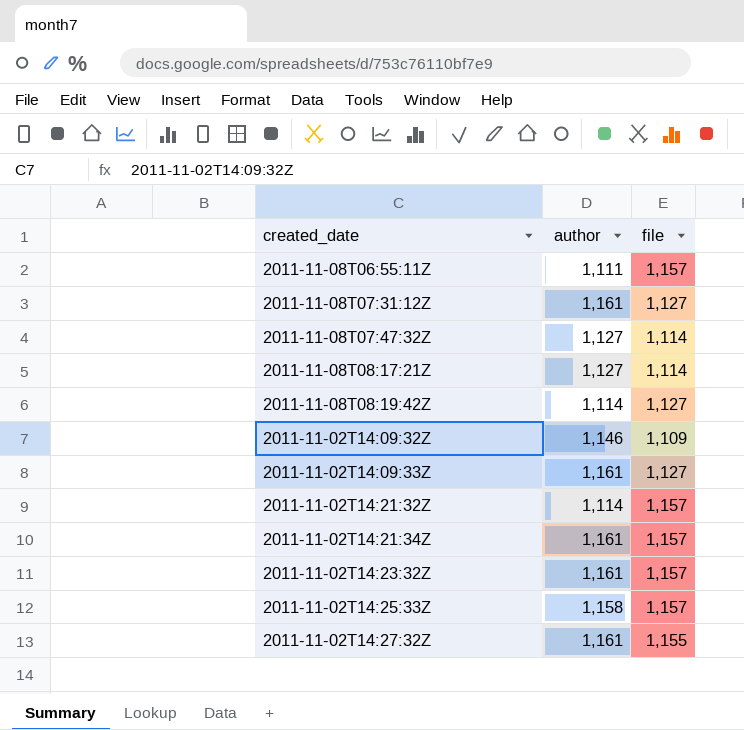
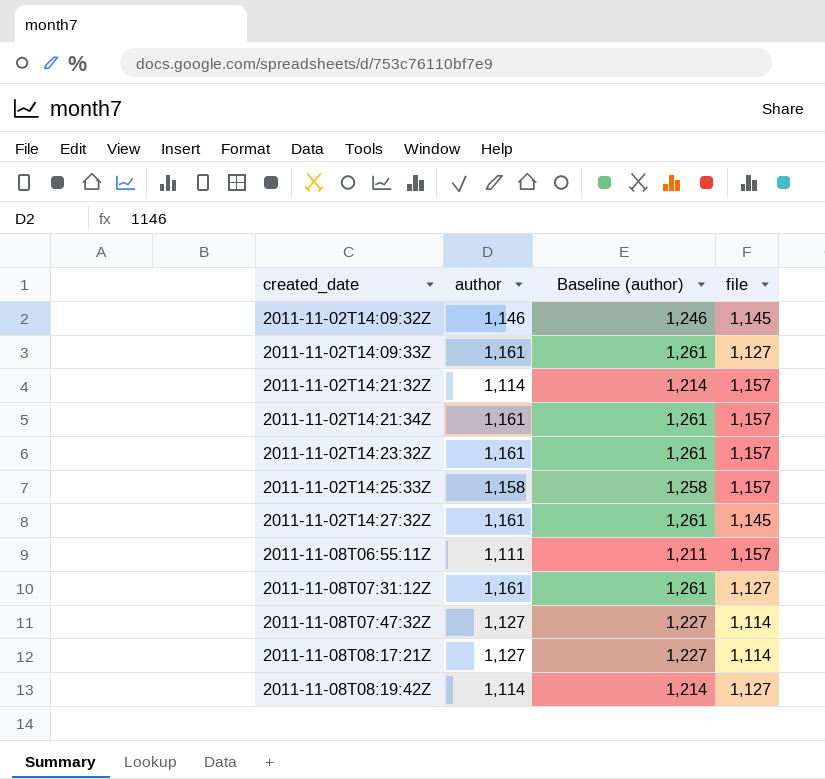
row order: none -> created_date ascending
column Baseline (author) | formula: none -> [author] + 100
2011-11-02T14:09:32Z | file: 1,109 -> 1,145
2011-11-02T14:27:32Z | file: 1,155 -> 1,145

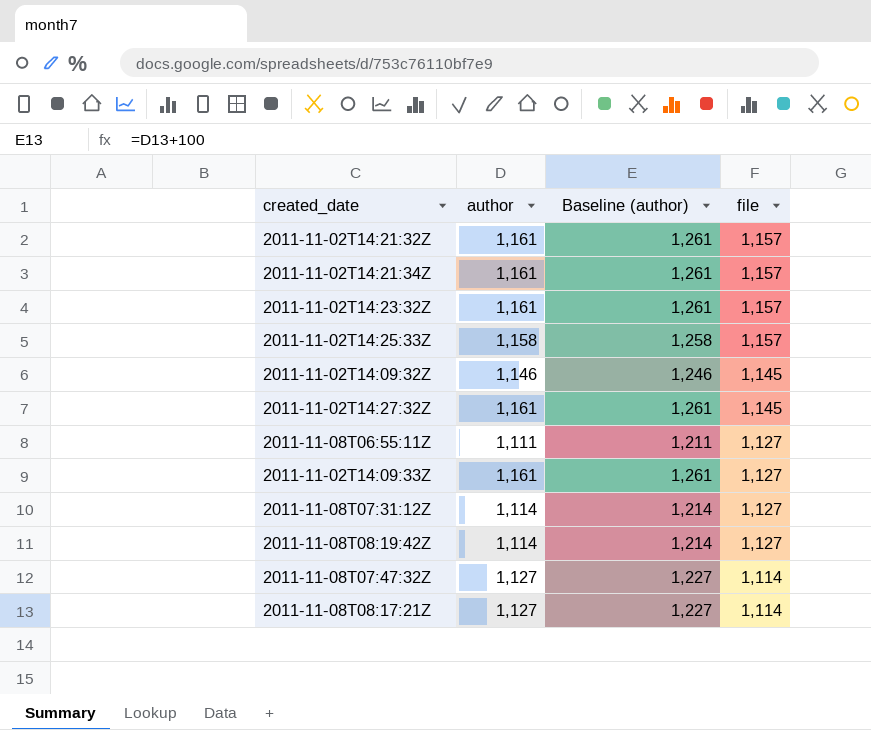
row order: created_date ascending -> file descending
2011-11-02T14:21:32Z | author: 1,114 -> 1,161
2011-11-02T14:21:32Z | Baseline (author): 1,214 -> 1,261
2011-11-08T06:55:11Z | file: 1,157 -> 1,127
2011-11-08T07:31:12Z | author: 1,161 -> 1,114
2011-11-08T07:31:12Z | Baseline (author): 1,261 -> 1,214

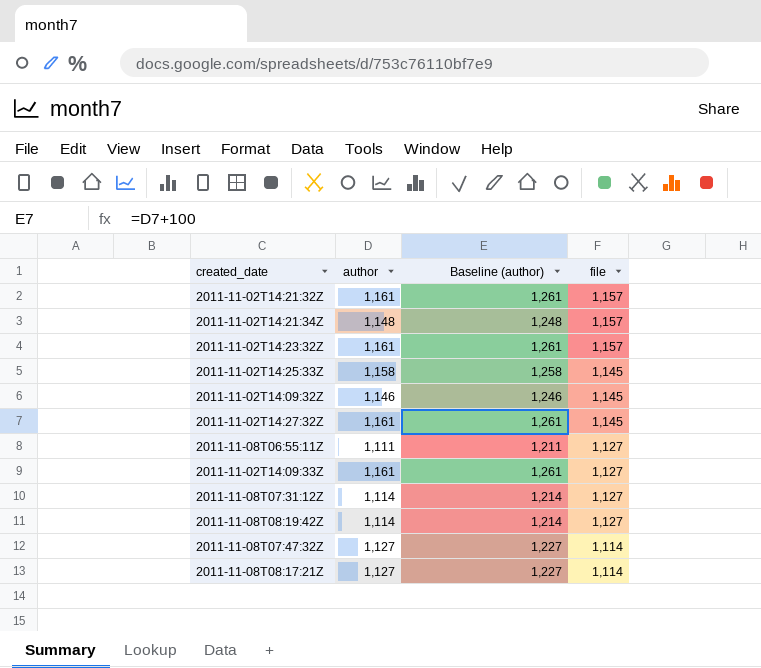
2011-11-02T14:21:34Z | author: 1,161 -> 1,148
2011-11-02T14:21:34Z | Baseline (author): 1,261 -> 1,248
2011-11-02T14:25:33Z | file: 1,157 -> 1,145

